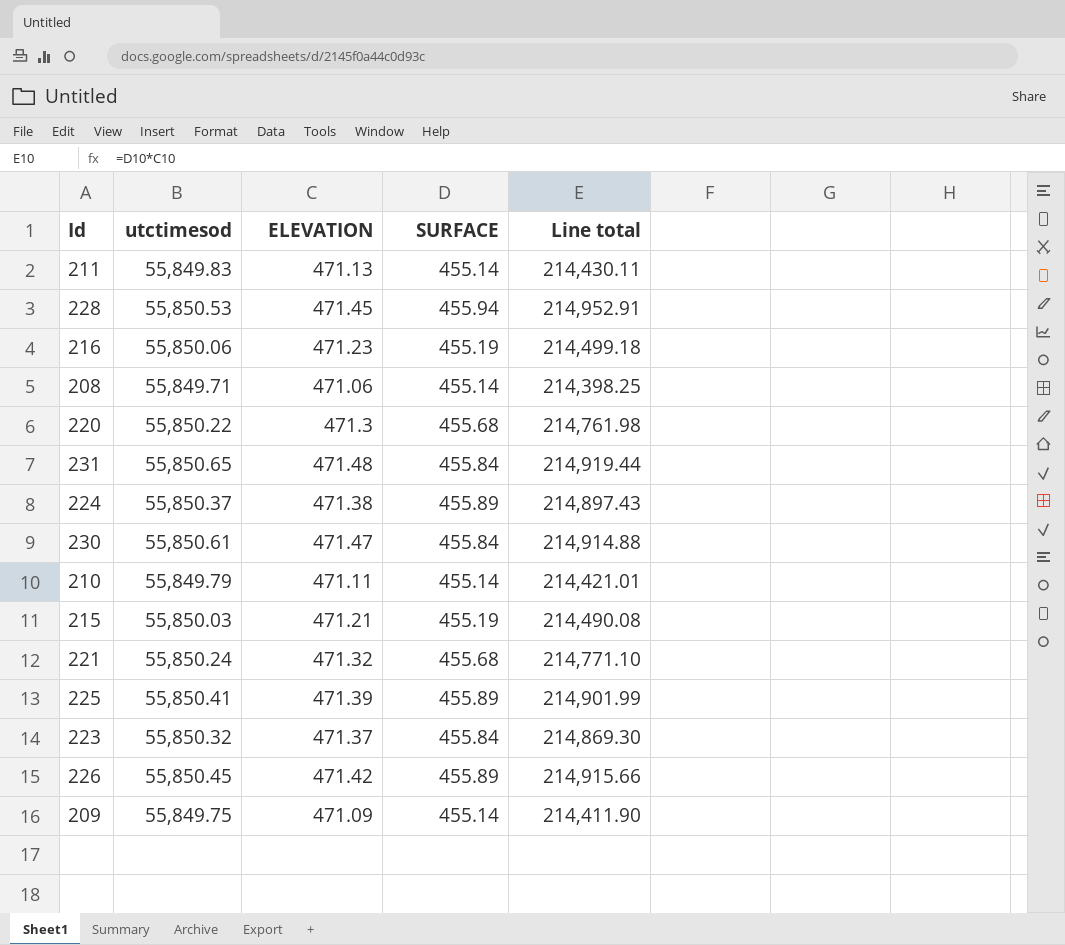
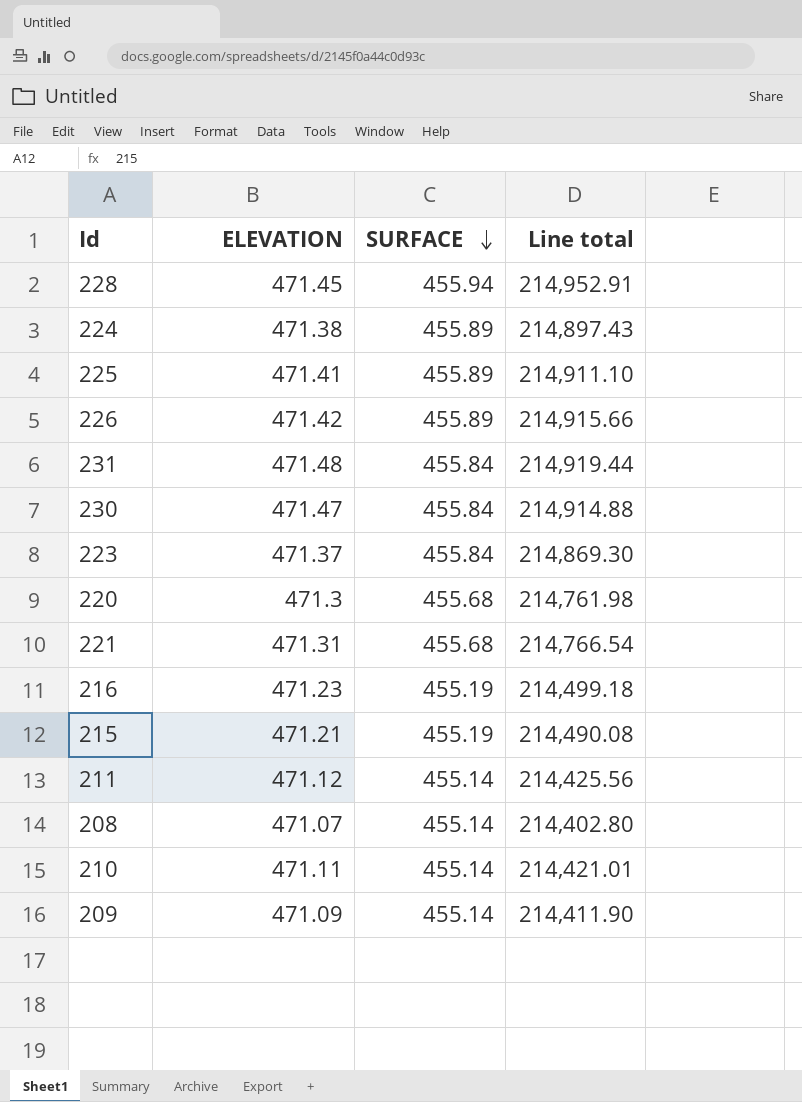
row order: none -> SURFACE descending
column utctimesod | position: 2 -> none
225 | ELEVATION: 471.39 -> 471.41
225 | Line total: 214,901.99 -> 214,911.10
221 | ELEVATION: 471.32 -> 471.31
221 | Line total: 214,771.10 -> 214,766.54
211 | ELEVATION: 471.13 -> 471.12
211 | Line total: 214,430.11 -> 214,425.56
208 | ELEVATION: 471.06 -> 471.07
208 | Line total: 214,398.25 -> 214,402.80

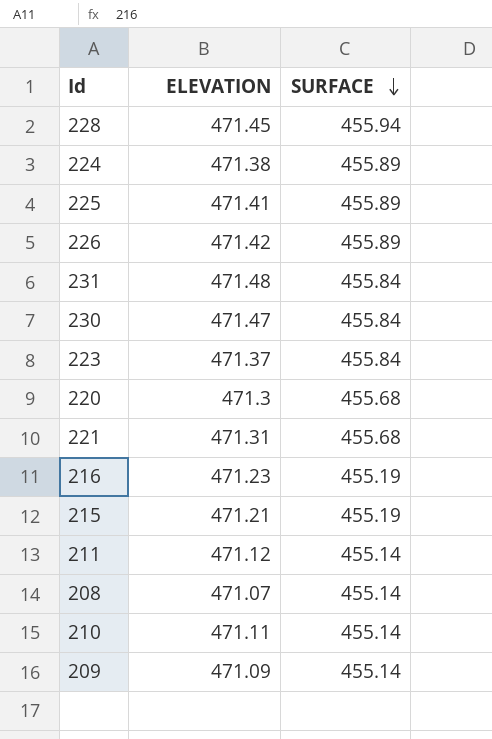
column Line total | formula: [ELEVATION] * [SURFACE] -> none

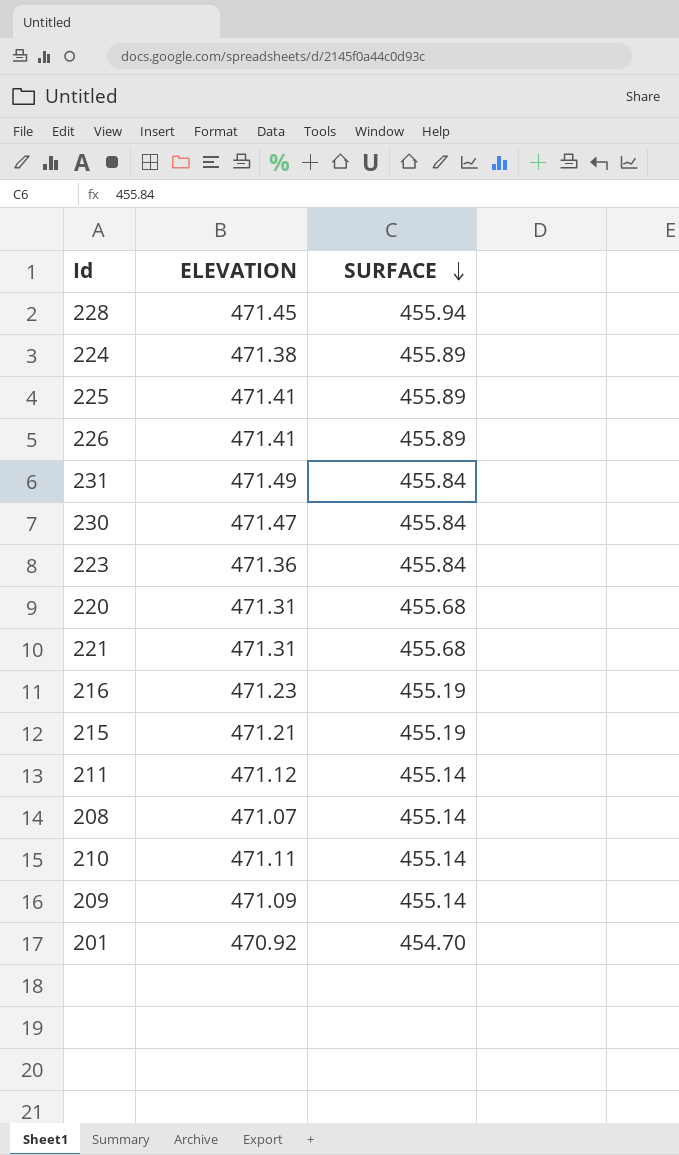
226 | ELEVATION: 471.42 -> 471.41
231 | ELEVATION: 471.48 -> 471.49
223 | ELEVATION: 471.37 -> 471.36
220 | ELEVATION: 471.3 -> 471.31
row 201: none -> 470.92 | 454.70

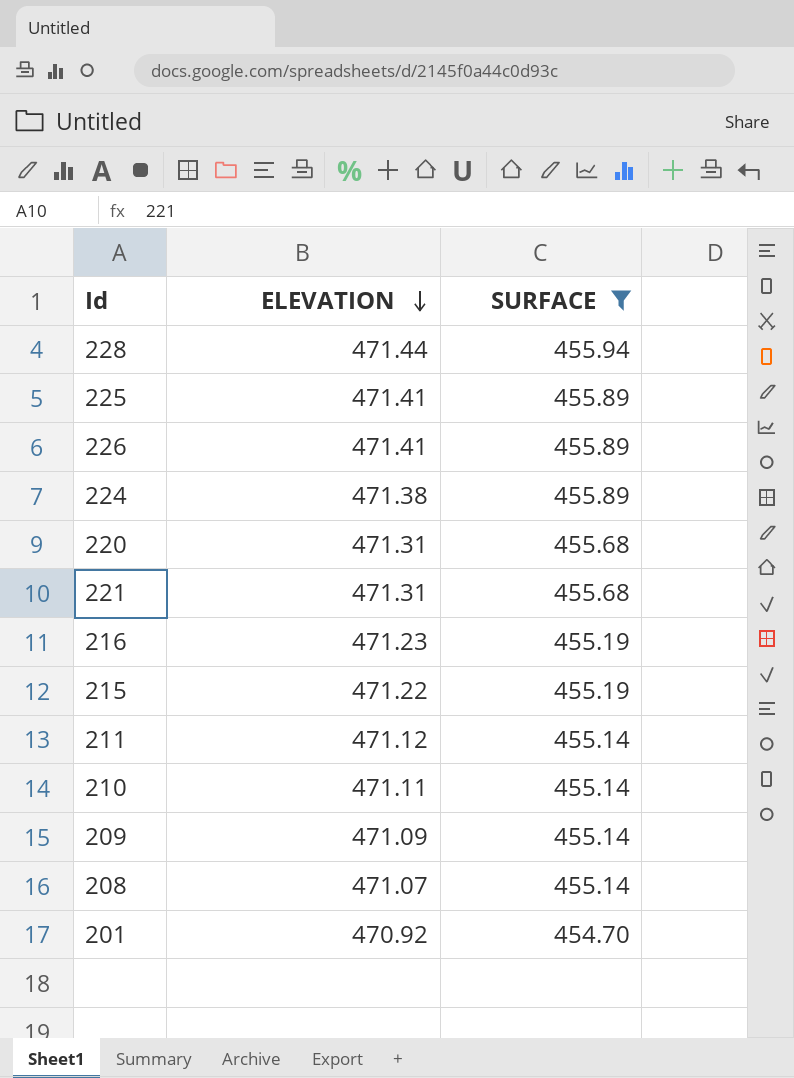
filter: none -> SURFACE != 455.84
row order: SURFACE descending -> ELEVATION descending
228 | ELEVATION: 471.45 -> 471.44
215 | ELEVATION: 471.21 -> 471.22

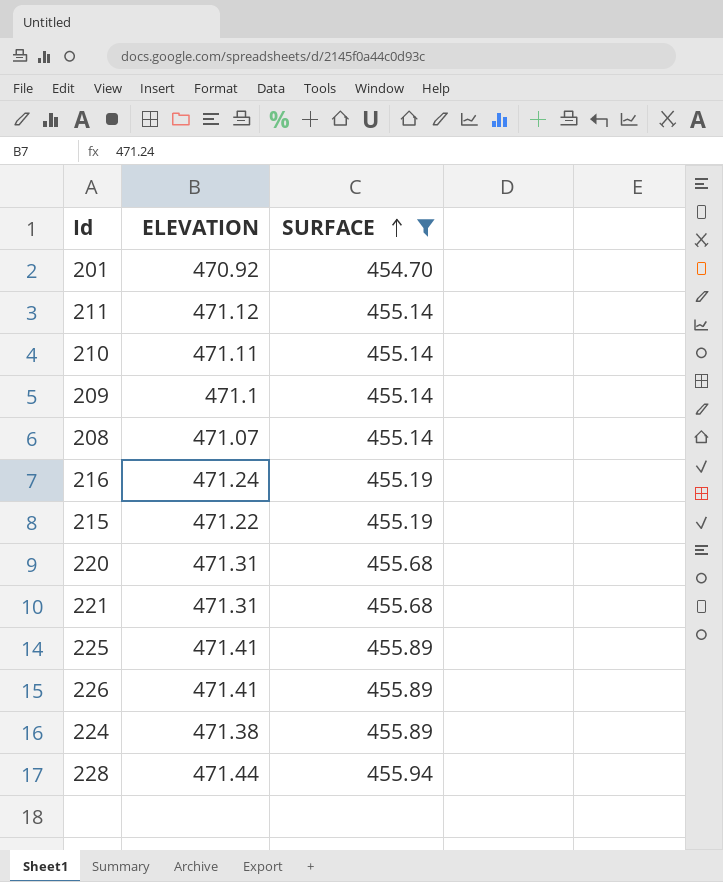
row order: ELEVATION descending -> SURFACE ascending
209 | ELEVATION: 471.09 -> 471.1
216 | ELEVATION: 471.23 -> 471.24

